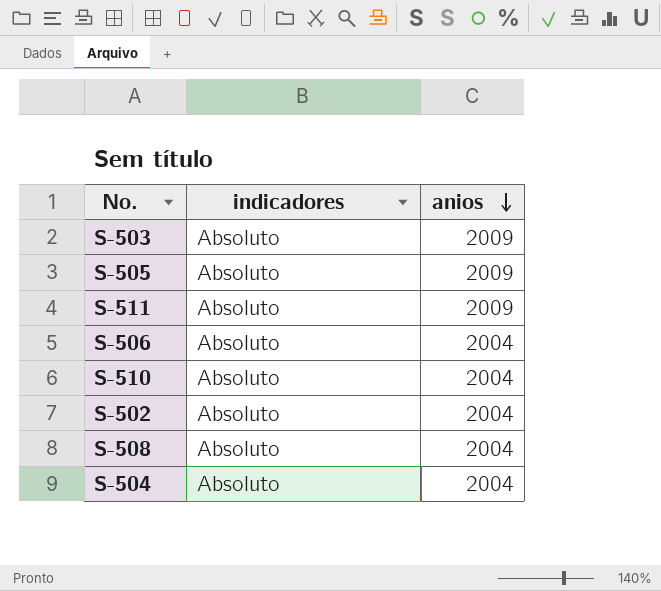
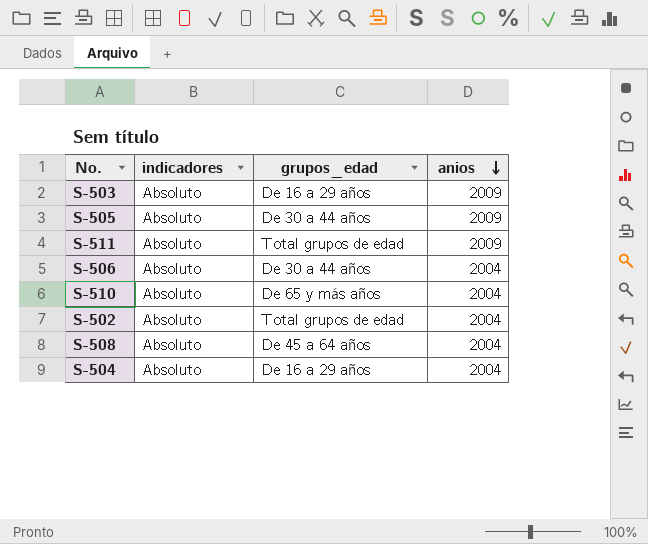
column grupos_edad | position: none -> 3

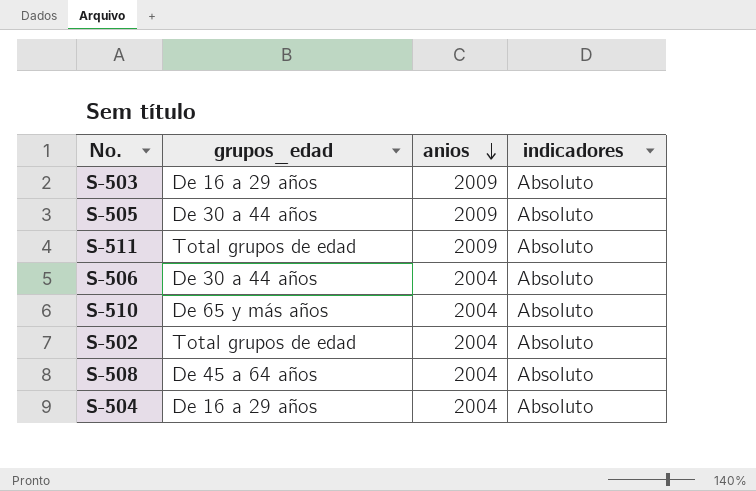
column indicadores | position: 2 -> 4

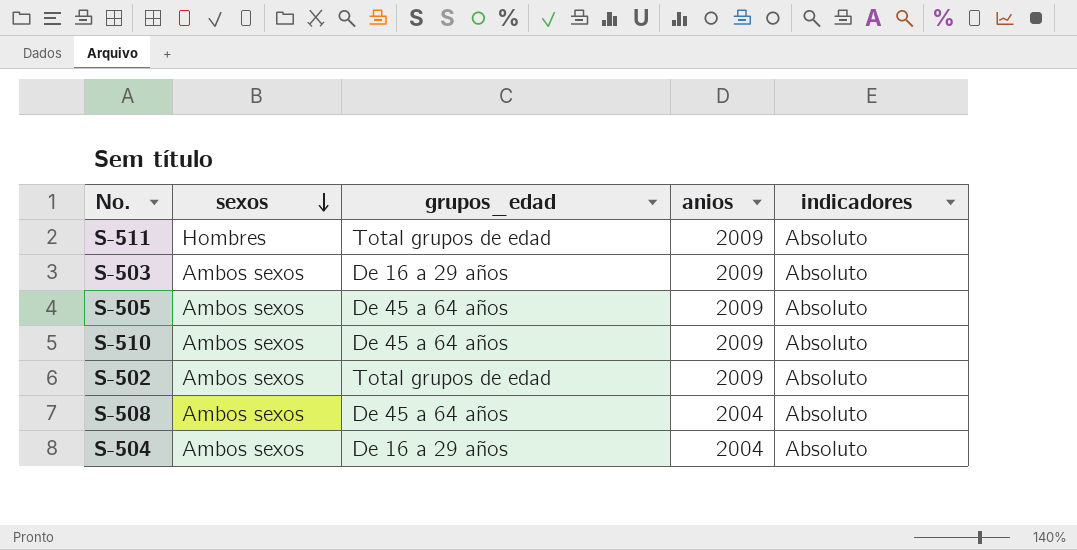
row order: anios descending -> sexos descending
column sexos | position: none -> 2
row S-506: De 30 a 44 años | 2004 | Absoluto -> none
S-505 | grupos_edad: De 30 a 44 años -> De 45 a 64 años
S-510 | grupos_edad: De 65 y más años -> De 45 a 64 años
S-510 | anios: 2004 -> 2009
S-502 | anios: 2004 -> 2009

